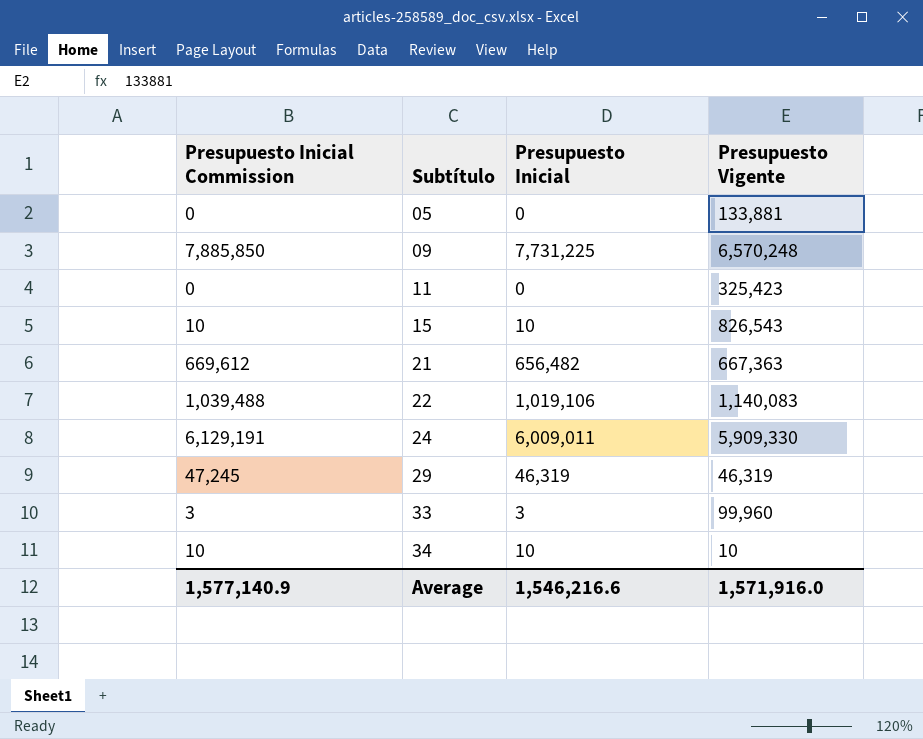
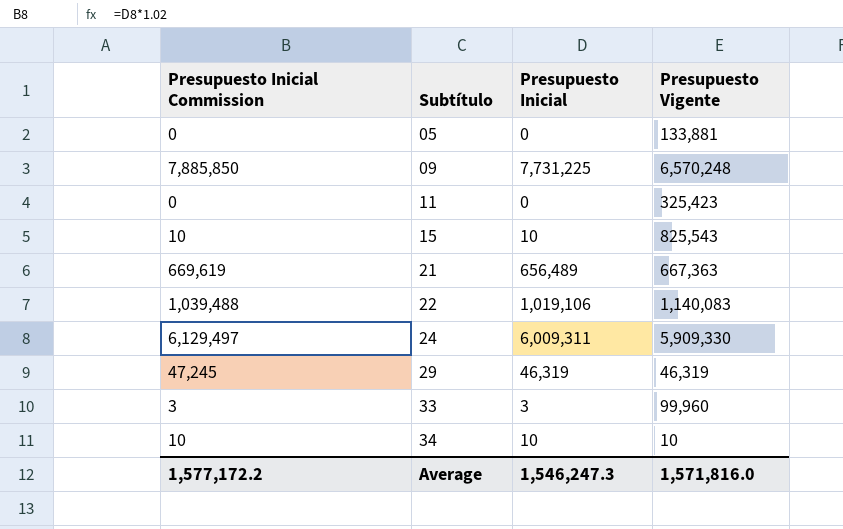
15 | Presupuesto Vigente: 826,543 -> 825,543
21 | Presupuesto Inicial Commission: 669,612 -> 669,619
21 | Presupuesto Inicial: 656,482 -> 656,489
24 | Presupuesto Inicial Commission: 6,129,191 -> 6,129,497
24 | Presupuesto Inicial: 6,009,011 -> 6,009,311
Average | Presupuesto Inicial Commission: 1,577,140.9 -> 1,577,172.2
Average | Presupuesto Inicial: 1,546,216.6 -> 1,546,247.3
Average | Presupuesto Vigente: 1,571,916.0 -> 1,571,816.0

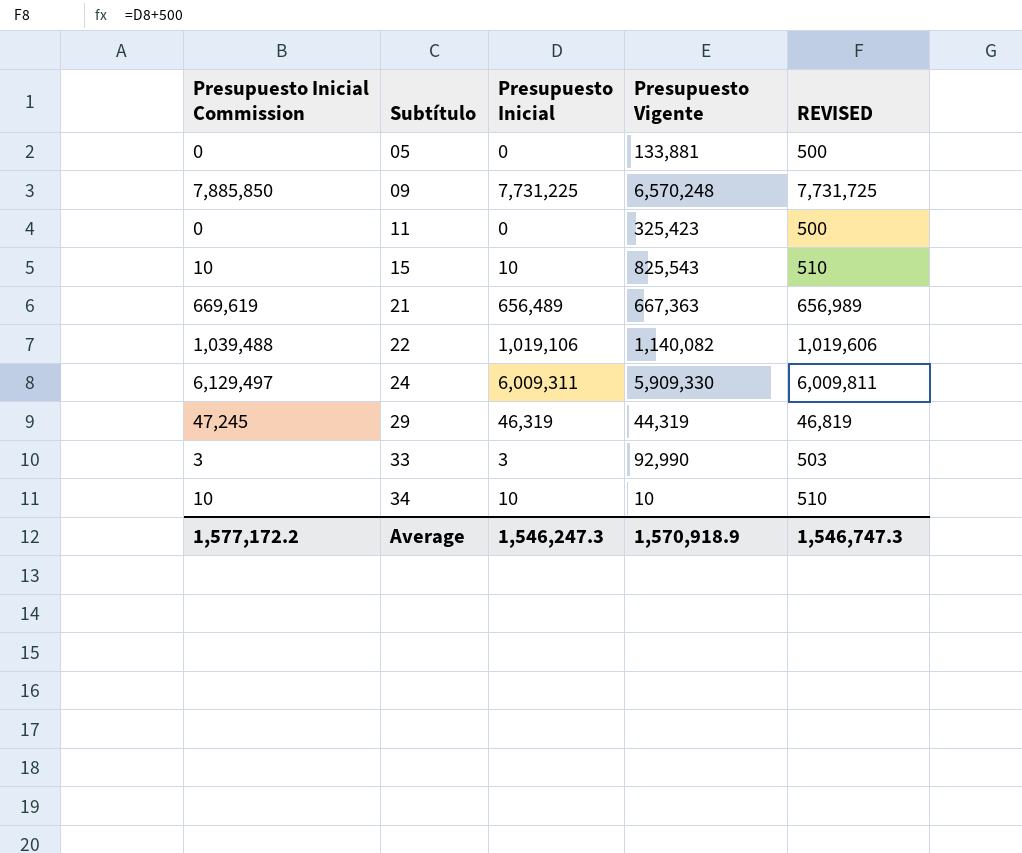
column REVISED | formula: none -> [Presupuesto Inicial] + 500
22 | Presupuesto Vigente: 1,140,083 -> 1,140,082
29 | Presupuesto Vigente: 46,319 -> 44,319
33 | Presupuesto Vigente: 99,960 -> 92,990
Average | Presupuesto Vigente: 1,571,816.0 -> 1,570,918.9

